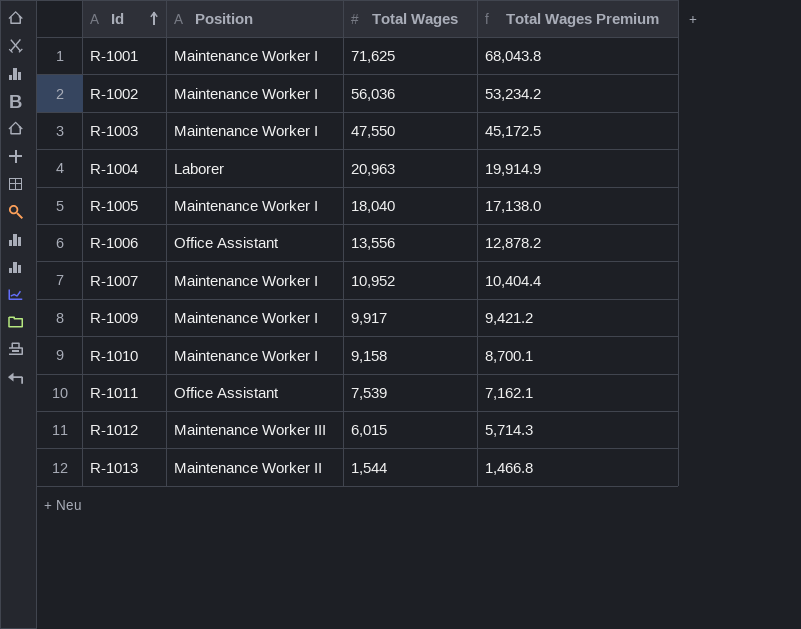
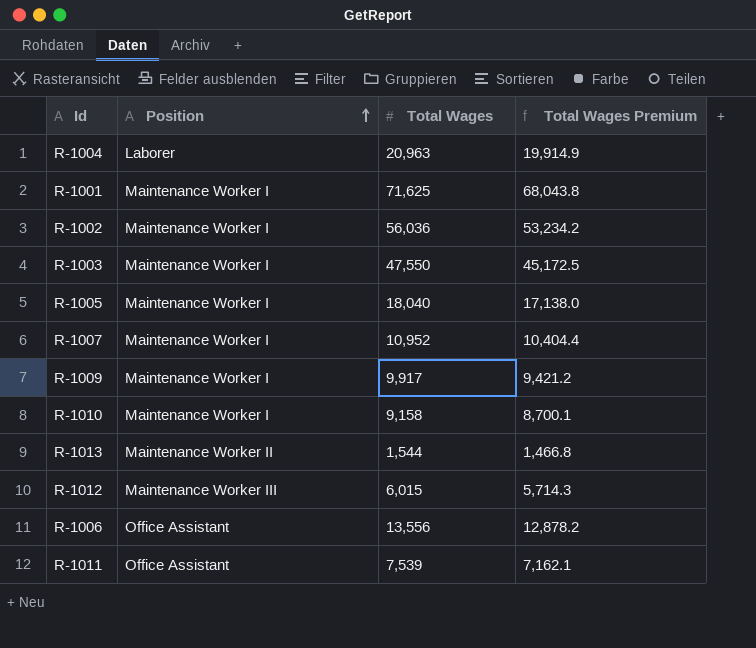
row order: Id ascending -> Position ascending

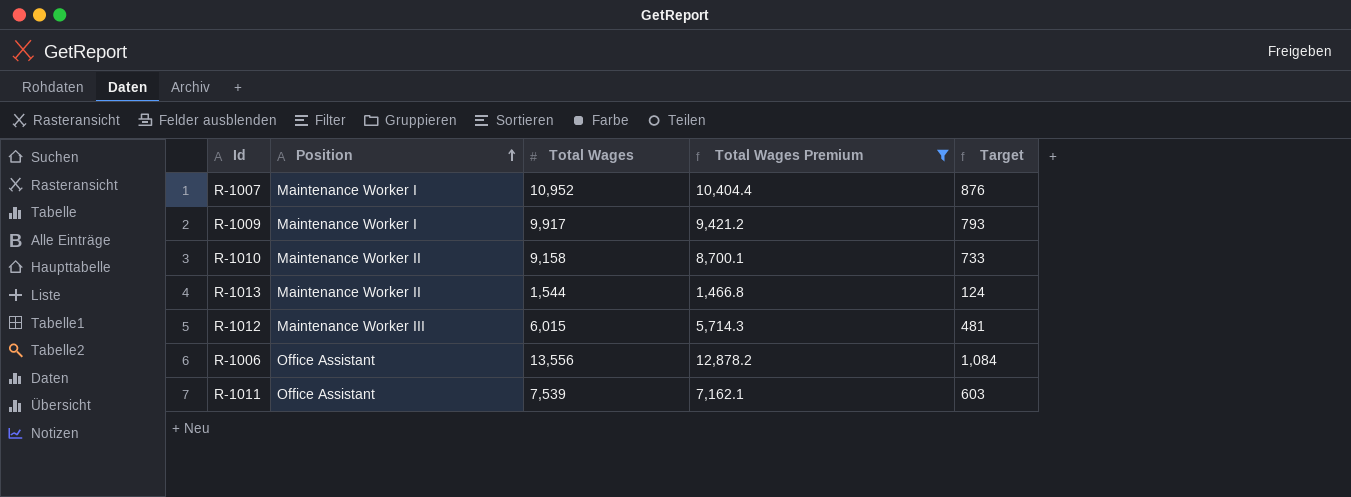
filter: none -> Total Wages Premium <= 12,878.2
column Target | formula: none -> [Total Wages] * 0.08
R-1010 | Position: Maintenance Worker I -> Maintenance Worker II

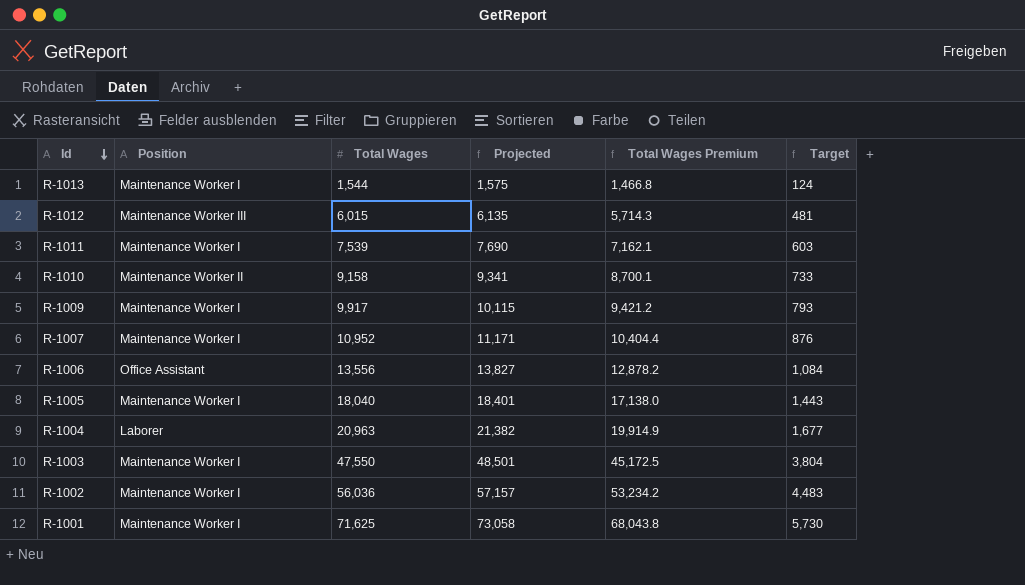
filter: Total Wages Premium <= 12,878.2 -> none
row order: Position ascending -> Id descending
column Projected | formula: none -> [Total Wages] * 1.02
R-1013 | Position: Maintenance Worker II -> Maintenance Worker I
R-1011 | Position: Office Assistant -> Maintenance Worker I

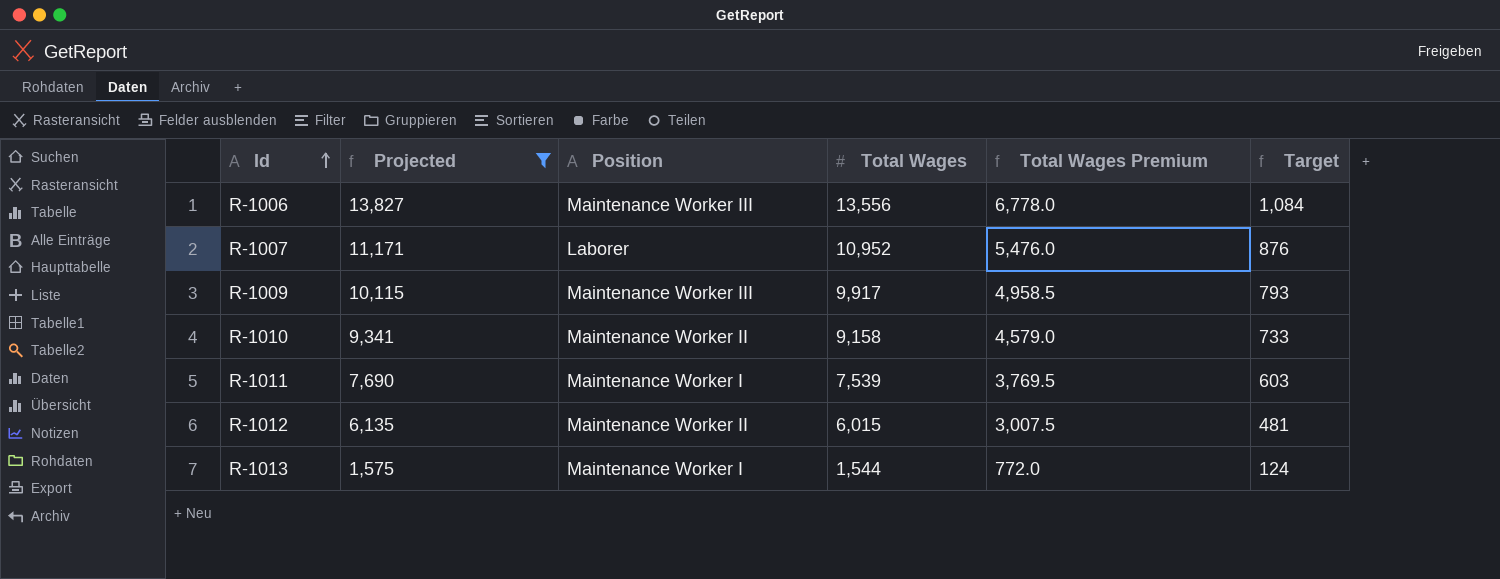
filter: none -> Projected <= 13,827
row order: Id descending -> Id ascending
column Projected | position: 4 -> 2
column Total Wages Premium | formula: [Total Wages] * 0.95 -> [Total Wages] * 0.5
R-1006 | Position: Office Assistant -> Maintenance Worker III
R-1007 | Position: Maintenance Worker I -> Laborer
R-1009 | Position: Maintenance Worker I -> Maintenance Worker III
R-1012 | Position: Maintenance Worker III -> Maintenance Worker II

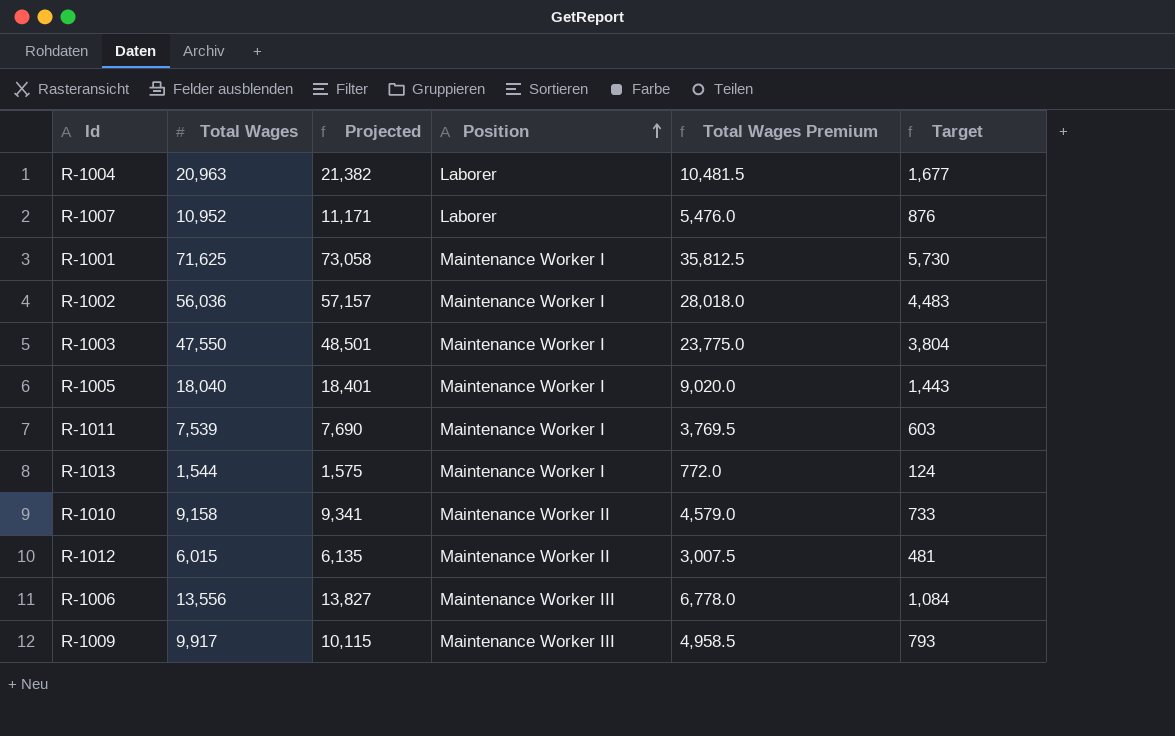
filter: Projected <= 13,827 -> none
row order: Id ascending -> Position ascending
column Total Wages | position: 4 -> 2

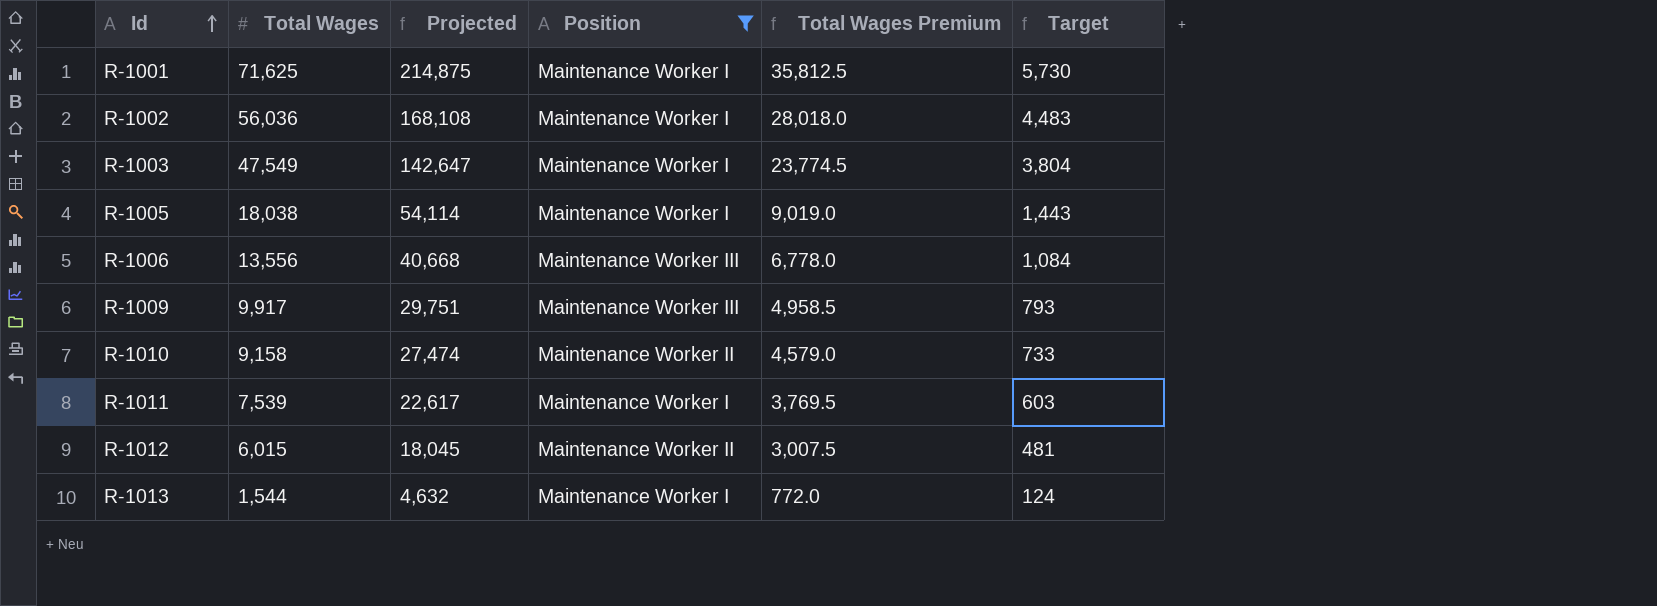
filter: none -> Position != Laborer
row order: Position ascending -> Id ascending
column Projected | formula: [Total Wages] * 1.02 -> [Total Wages] * 3
R-1003 | Total Wages: 47,550 -> 47,549
R-1003 | Total Wages Premium: 23,775.0 -> 23,774.5
R-1005 | Total Wages: 18,040 -> 18,038
R-1005 | Total Wages Premium: 9,020.0 -> 9,019.0

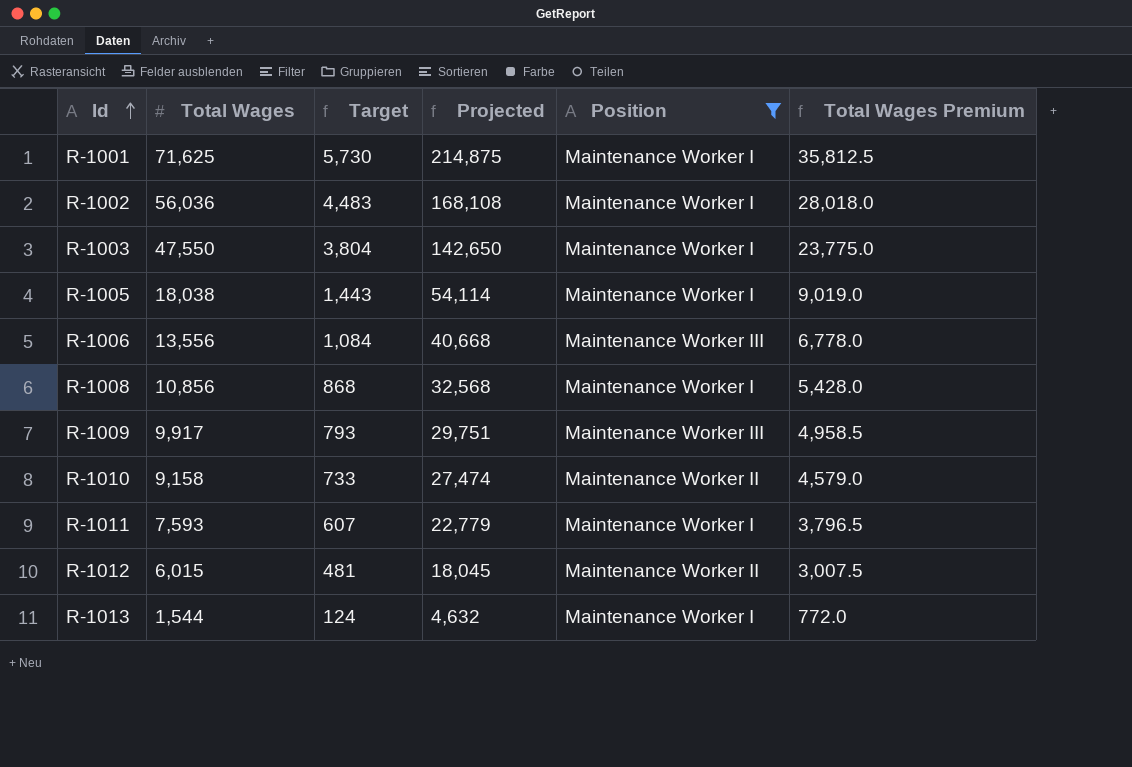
column Target | position: 6 -> 3
R-1003 | Total Wages: 47,549 -> 47,550
R-1003 | Projected: 142,647 -> 142,650
R-1003 | Total Wages Premium: 23,774.5 -> 23,775.0
row R-1008: none -> 10,856 | 868 | 32,568 | Maintenance Worker I | 5,428.0
R-1011 | Total Wages: 7,539 -> 7,593
R-1011 | Target: 603 -> 607
R-1011 | Projected: 22,617 -> 22,779
R-1011 | Total Wages Premium: 3,769.5 -> 3,796.5

